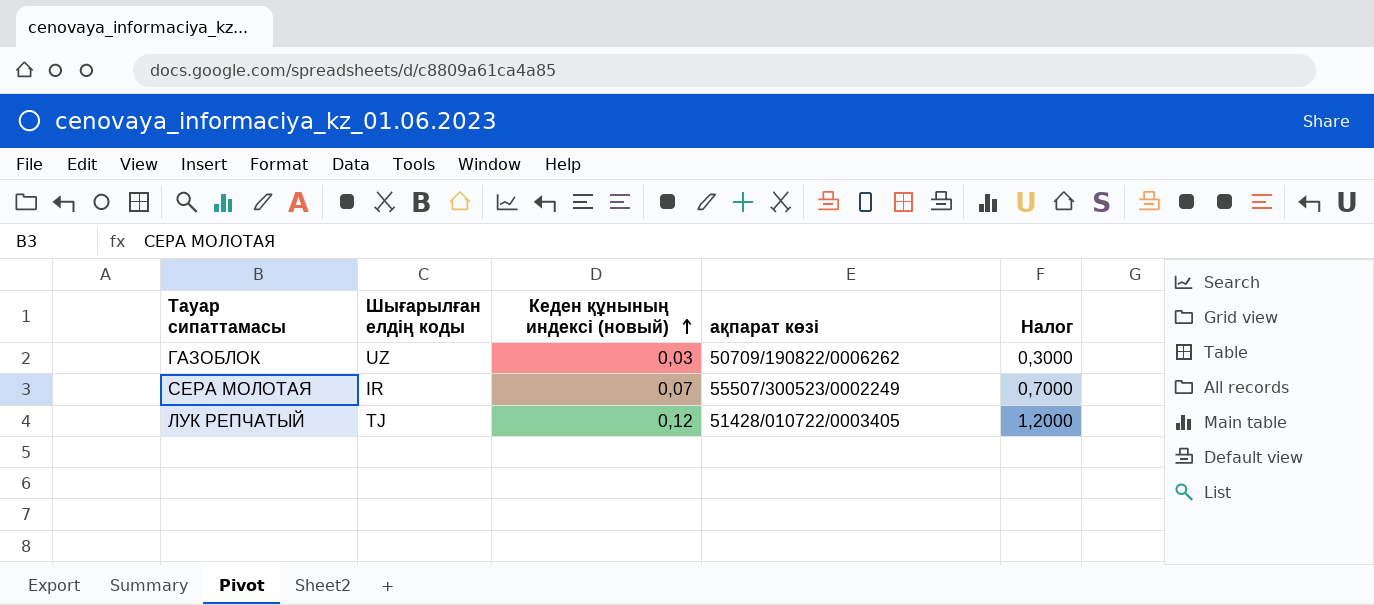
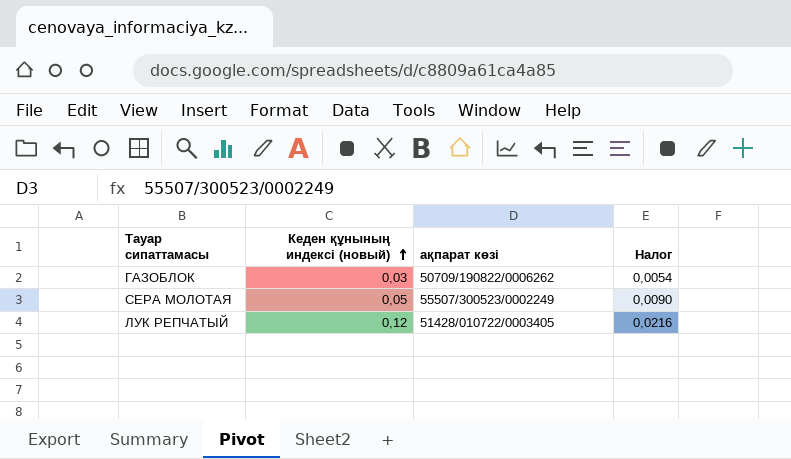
column Шығарылған елдің коды | position: 2 -> none
column Налог | formula: [Кеден құнының индексі (новый)] * 10 -> [Кеден құнының индексі (новый)] * 0,18
СЕРА МОЛОТАЯ | Кеден құнының индексі (новый): 0,07 -> 0,05

